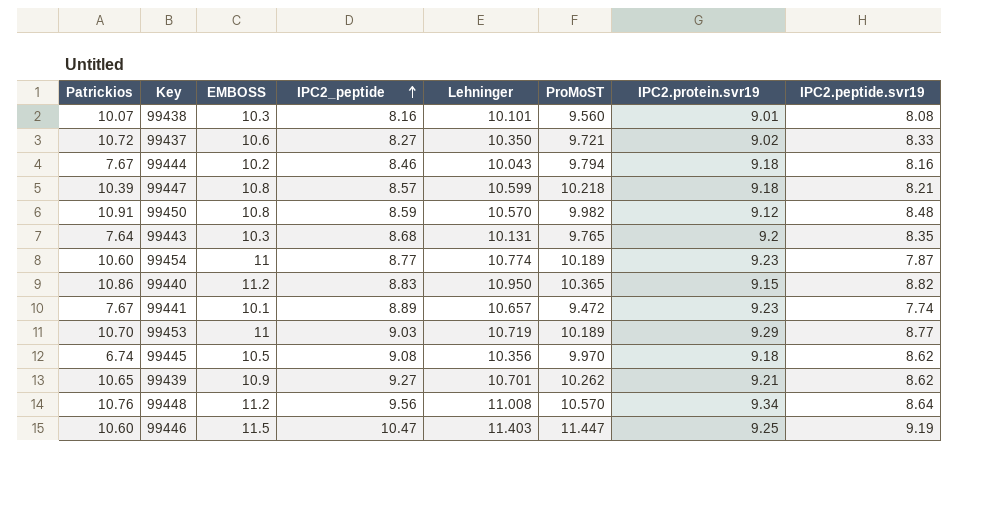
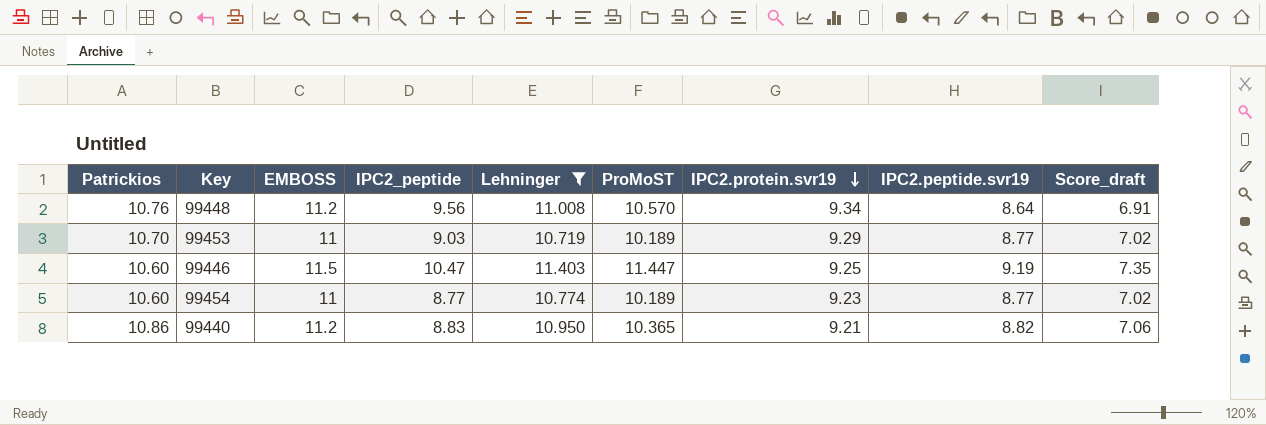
filter: none -> Lehninger >= 10.719
row order: IPC2_peptide ascending -> IPC2.protein.svr19 descending
column Score_draft | formula: none -> [IPC2.peptide.svr19] * 0.8
99454 | IPC2.peptide.svr19: 7.87 -> 8.77
99440 | IPC2.protein.svr19: 9.15 -> 9.21

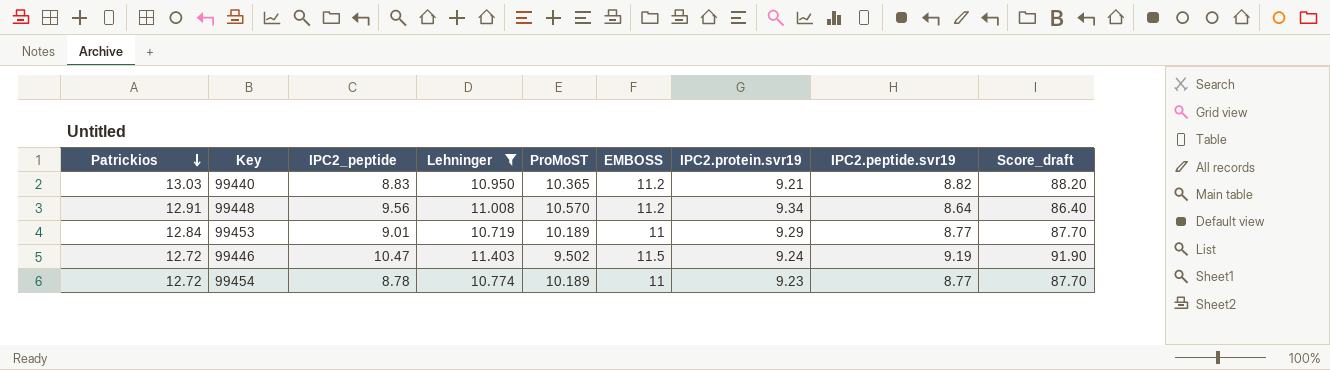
row order: IPC2.protein.svr19 descending -> Patrickios descending
column EMBOSS | position: 3 -> 6
column Score_draft | formula: [IPC2.peptide.svr19] * 0.8 -> [IPC2.peptide.svr19] * 10
99440 | Patrickios: 10.86 -> 13.03
99448 | Patrickios: 10.76 -> 12.91
99453 | Patrickios: 10.70 -> 12.84
99453 | IPC2_peptide: 9.03 -> 9.01
99446 | Patrickios: 10.60 -> 12.72
99446 | ProMoST: 11.447 -> 9.502
99446 | IPC2.protein.svr19: 9.25 -> 9.24
99454 | Patrickios: 10.60 -> 12.72
99454 | IPC2_peptide: 8.77 -> 8.78

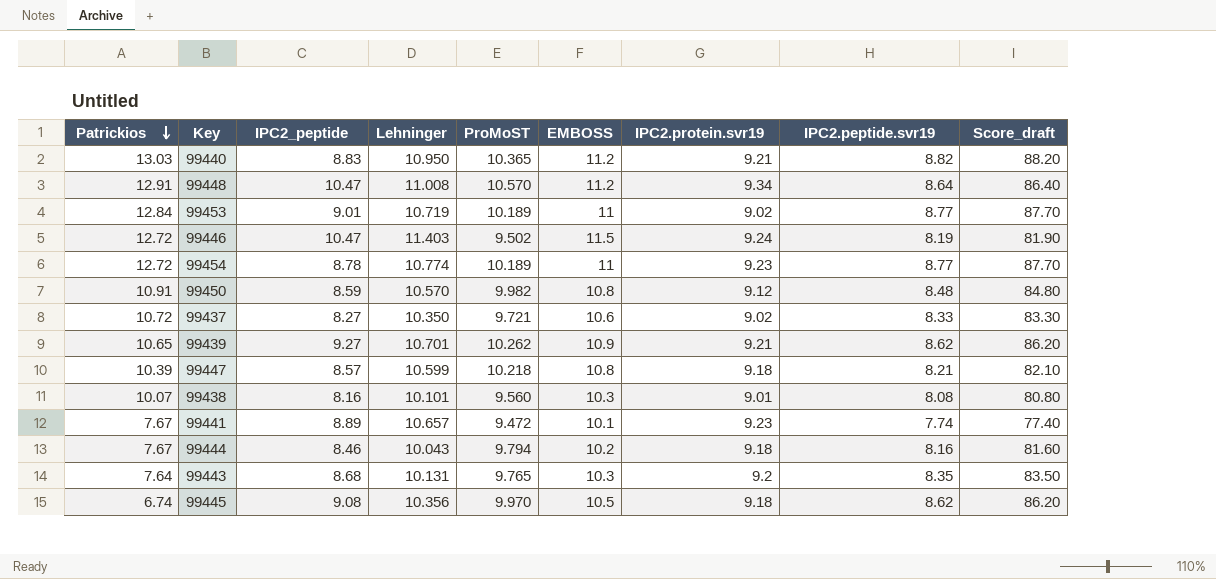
filter: Lehninger >= 10.719 -> none
99448 | IPC2_peptide: 9.56 -> 10.47
99453 | IPC2.protein.svr19: 9.29 -> 9.02
99446 | IPC2.peptide.svr19: 9.19 -> 8.19
99446 | Score_draft: 91.90 -> 81.90

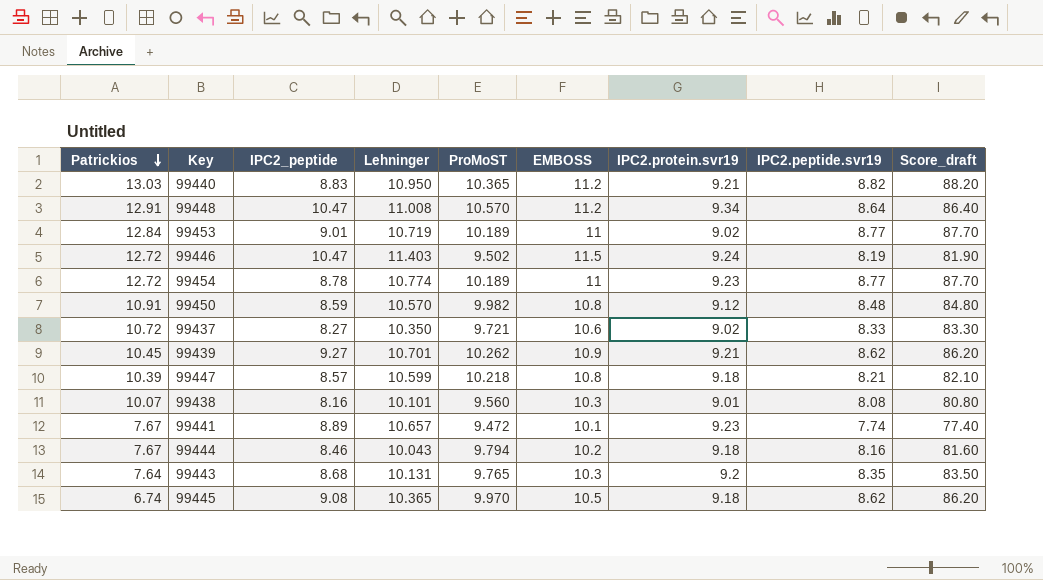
99439 | Patrickios: 10.65 -> 10.45
99445 | Lehninger: 10.356 -> 10.365

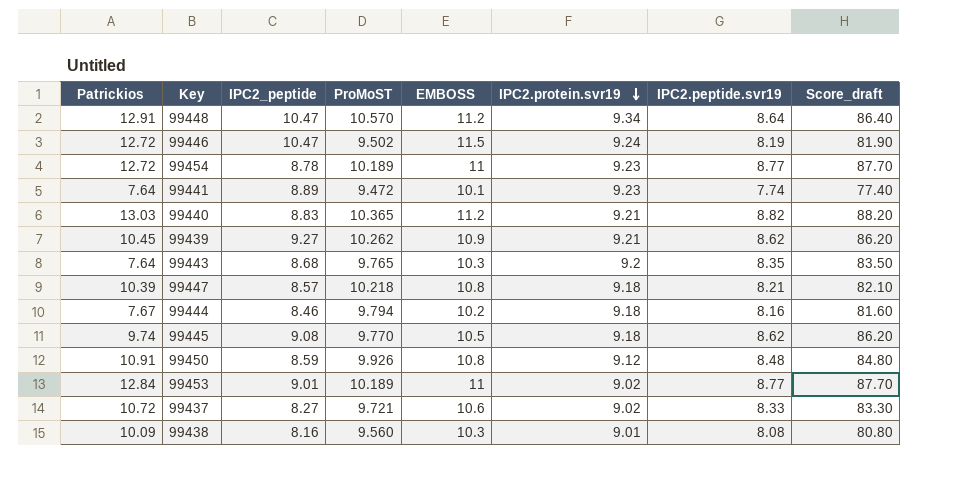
row order: Patrickios descending -> IPC2.protein.svr19 descending
column Lehninger | position: 4 -> none
99441 | Patrickios: 7.67 -> 7.64
99445 | Patrickios: 6.74 -> 9.74
99445 | ProMoST: 9.970 -> 9.770
99450 | ProMoST: 9.982 -> 9.926
99438 | Patrickios: 10.07 -> 10.09

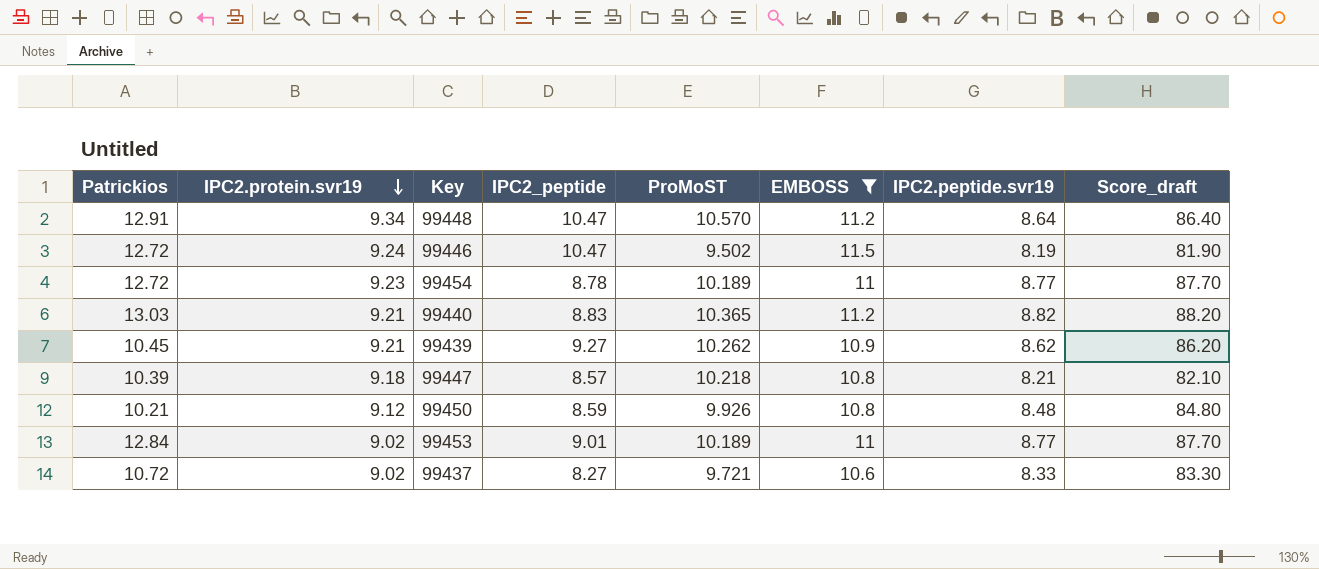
filter: none -> EMBOSS >= 10.6
column IPC2.protein.svr19 | position: 6 -> 2
99450 | Patrickios: 10.91 -> 10.21

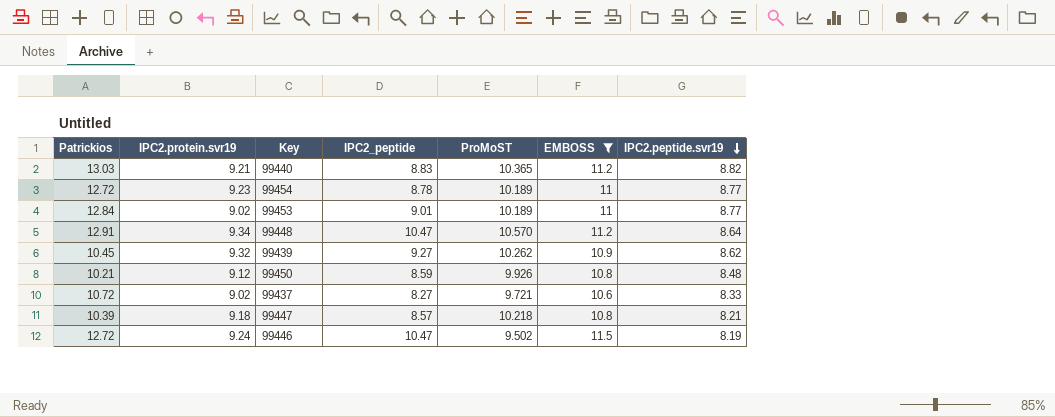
row order: IPC2.protein.svr19 descending -> IPC2.peptide.svr19 descending
column Score_draft | formula: [IPC2.peptide.svr19] * 10 -> none
99439 | IPC2.protein.svr19: 9.21 -> 9.32

